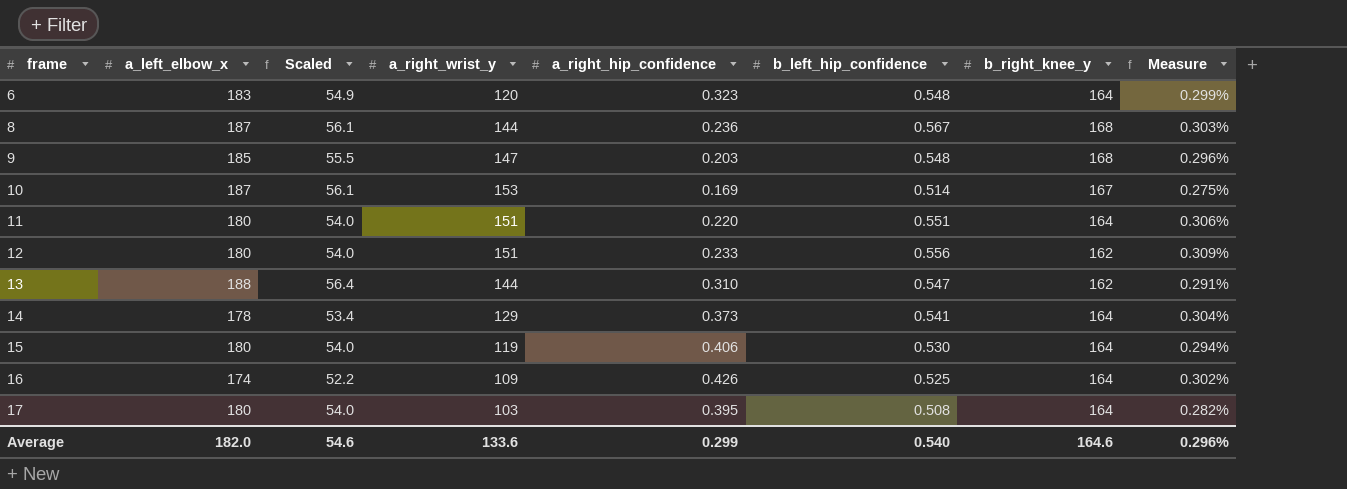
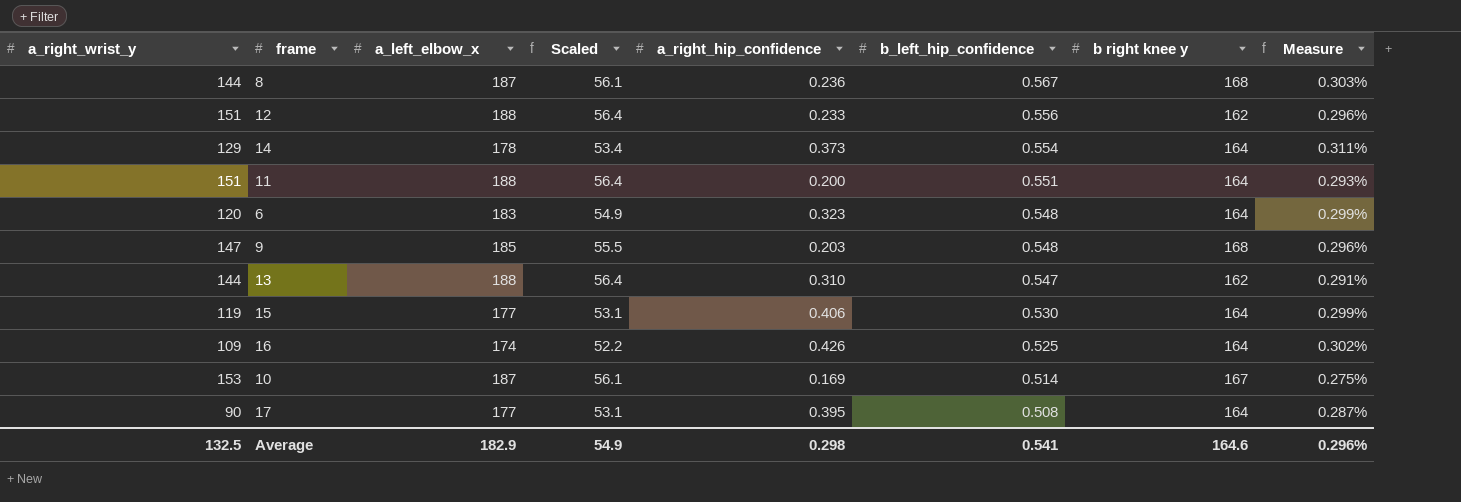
row order: frame ascending -> b_left_hip_confidence descending
column a_right_wrist_y | position: 4 -> 1
column name: b_right_knee_y -> b right knee y
12 | a_left_elbow_x: 180 -> 188
12 | Scaled: 54.0 -> 56.4
12 | Measure: 0.309% -> 0.296%
14 | b_left_hip_confidence: 0.541 -> 0.554
14 | Measure: 0.304% -> 0.311%
11 | a_left_elbow_x: 180 -> 188
11 | Scaled: 54.0 -> 56.4
11 | a_right_hip_confidence: 0.220 -> 0.200
11 | Measure: 0.306% -> 0.293%
15 | a_left_elbow_x: 180 -> 177
15 | Scaled: 54.0 -> 53.1
15 | Measure: 0.294% -> 0.299%
17 | a_right_wrist_y: 103 -> 90
17 | a_left_elbow_x: 180 -> 177
17 | Scaled: 54.0 -> 53.1
17 | Measure: 0.282% -> 0.287%
Average | a_right_wrist_y: 133.6 -> 132.5
Average | a_left_elbow_x: 182.0 -> 182.9
Average | Scaled: 54.6 -> 54.9
Average | a_right_hip_confidence: 0.299 -> 0.298
Average | b_left_hip_confidence: 0.540 -> 0.541

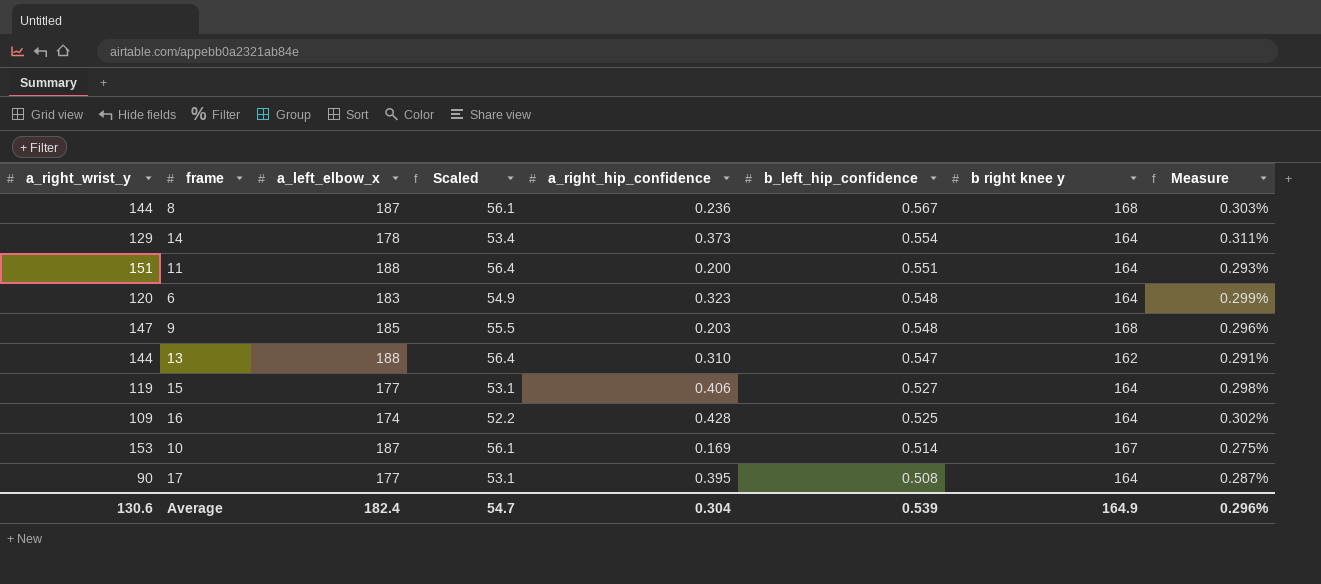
row 12: 151 | 188 | 56.4 | 0.233 | 0.556 | 162 | 0.296% -> none
15 | b_left_hip_confidence: 0.530 -> 0.527
15 | Measure: 0.299% -> 0.298%
16 | a_right_hip_confidence: 0.426 -> 0.428
Average | a_right_wrist_y: 132.5 -> 130.6
Average | a_left_elbow_x: 182.9 -> 182.4
Average | Scaled: 54.9 -> 54.7
Average | a_right_hip_confidence: 0.298 -> 0.304
Average | b_left_hip_confidence: 0.541 -> 0.539
Average | b right knee y: 164.6 -> 164.9

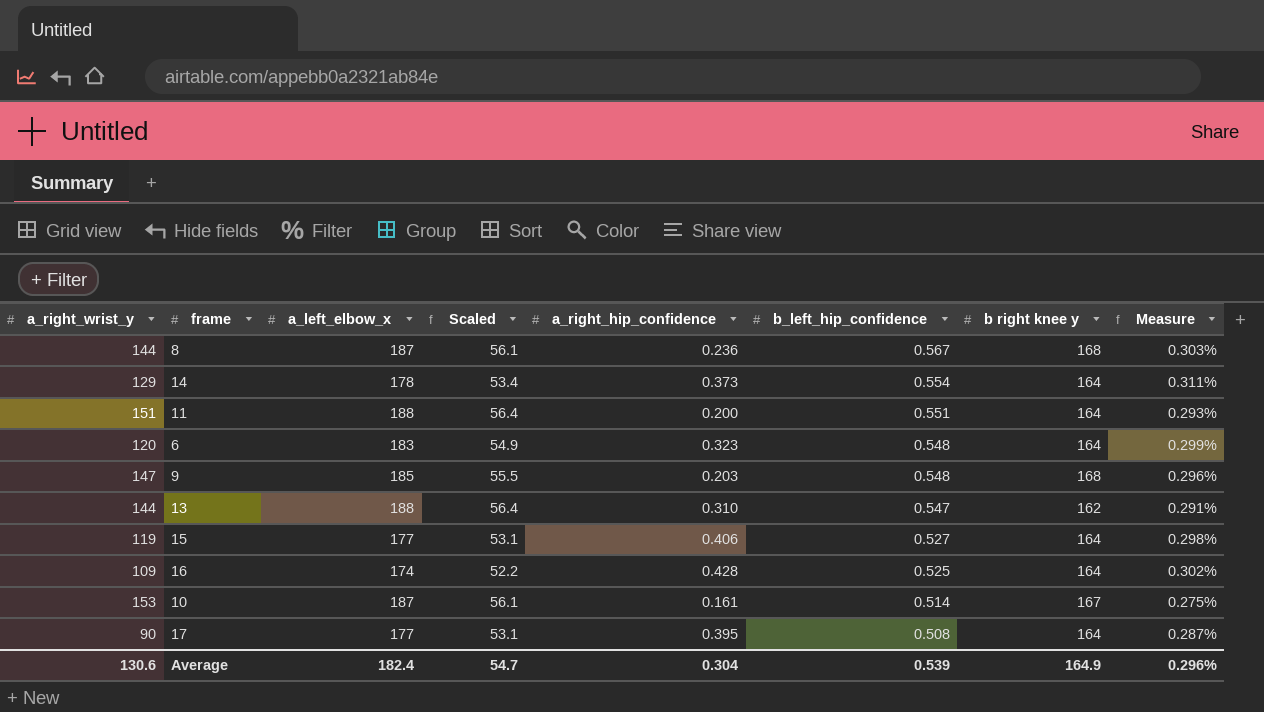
10 | a_right_hip_confidence: 0.169 -> 0.161

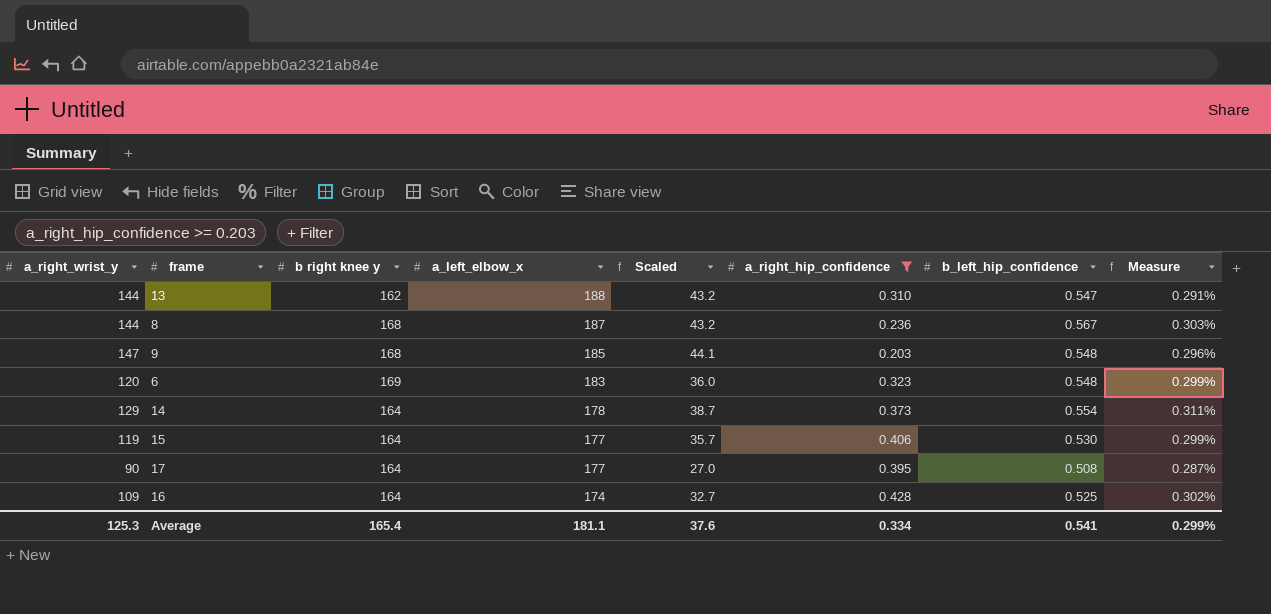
filter: none -> a_right_hip_confidence >= 0.203
row order: b_left_hip_confidence descending -> a_left_elbow_x descending
column b right knee y | position: 7 -> 3
column Scaled | formula: [a_left_elbow_x] * 0.3 -> [a_right_wrist_y] * 0.3
6 | b right knee y: 164 -> 169
15 | b_left_hip_confidence: 0.527 -> 0.530
15 | Measure: 0.298% -> 0.299%
Average | a_right_wrist_y: 130.6 -> 125.3
Average | b right knee y: 164.9 -> 165.4
Average | a_left_elbow_x: 182.4 -> 181.1
Average | Scaled: 54.7 -> 37.6
Average | a_right_hip_confidence: 0.304 -> 0.334
Average | b_left_hip_confidence: 0.539 -> 0.541
Average | Measure: 0.296% -> 0.299%

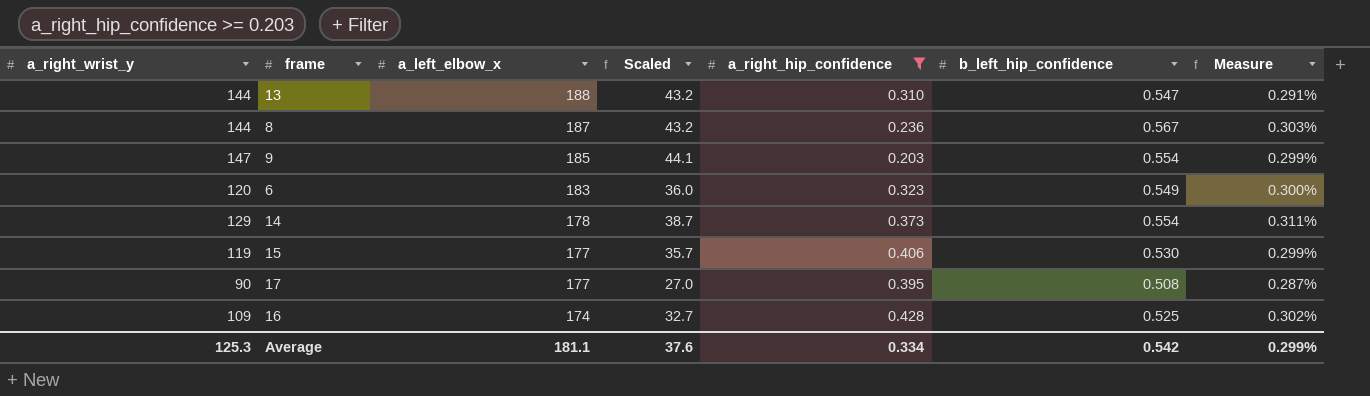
column b right knee y | position: 3 -> none
9 | b_left_hip_confidence: 0.548 -> 0.554
9 | Measure: 0.296% -> 0.299%
6 | b_left_hip_confidence: 0.548 -> 0.549
6 | Measure: 0.299% -> 0.300%
Average | b_left_hip_confidence: 0.541 -> 0.542

